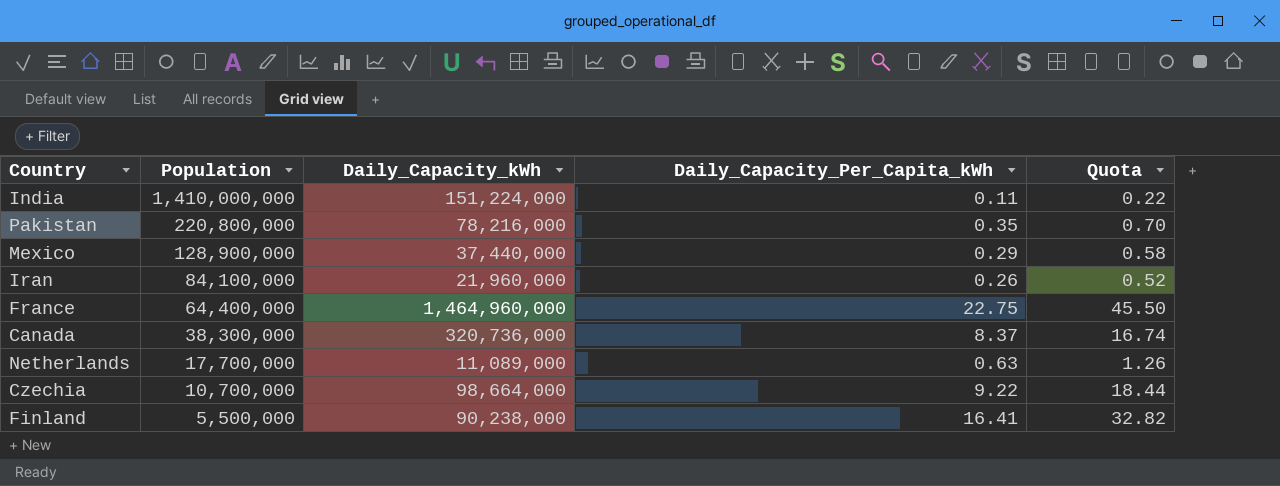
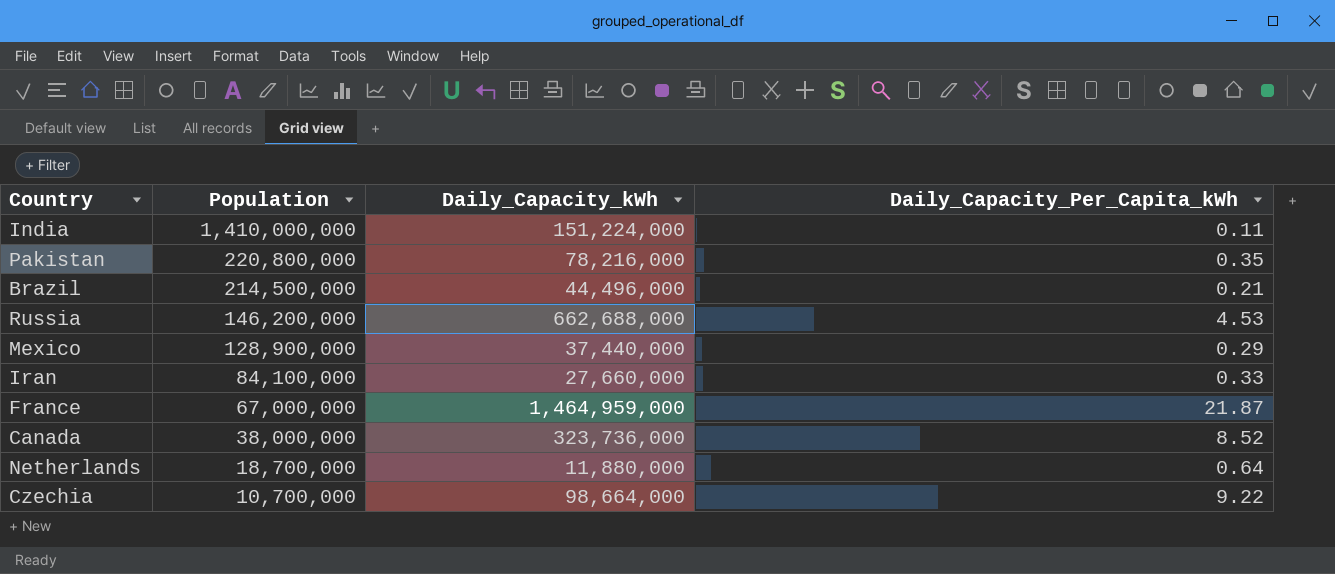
column Quota | formula: [Daily_Capacity_Per_Capita_kWh] * 2 -> none
row Finland: 5,500,000 | 90,238,000 | 16.41 | 32.82 -> none
row Brazil: none -> 214,500,000 | 44,496,000 | 0.21
row Russia: none -> 146,200,000 | 662,688,000 | 4.53
Iran | Daily_Capacity_kWh: 21,960,000 -> 27,660,000
Iran | Daily_Capacity_Per_Capita_kWh: 0.26 -> 0.33
France | Population: 64,400,000 -> 67,000,000
France | Daily_Capacity_kWh: 1,464,960,000 -> 1,464,959,000
France | Daily_Capacity_Per_Capita_kWh: 22.75 -> 21.87
Canada | Population: 38,300,000 -> 38,000,000
Canada | Daily_Capacity_kWh: 320,736,000 -> 323,736,000
Canada | Daily_Capacity_Per_Capita_kWh: 8.37 -> 8.52
Netherlands | Population: 17,700,000 -> 18,700,000
Netherlands | Daily_Capacity_kWh: 11,089,000 -> 11,880,000
Netherlands | Daily_Capacity_Per_Capita_kWh: 0.63 -> 0.64

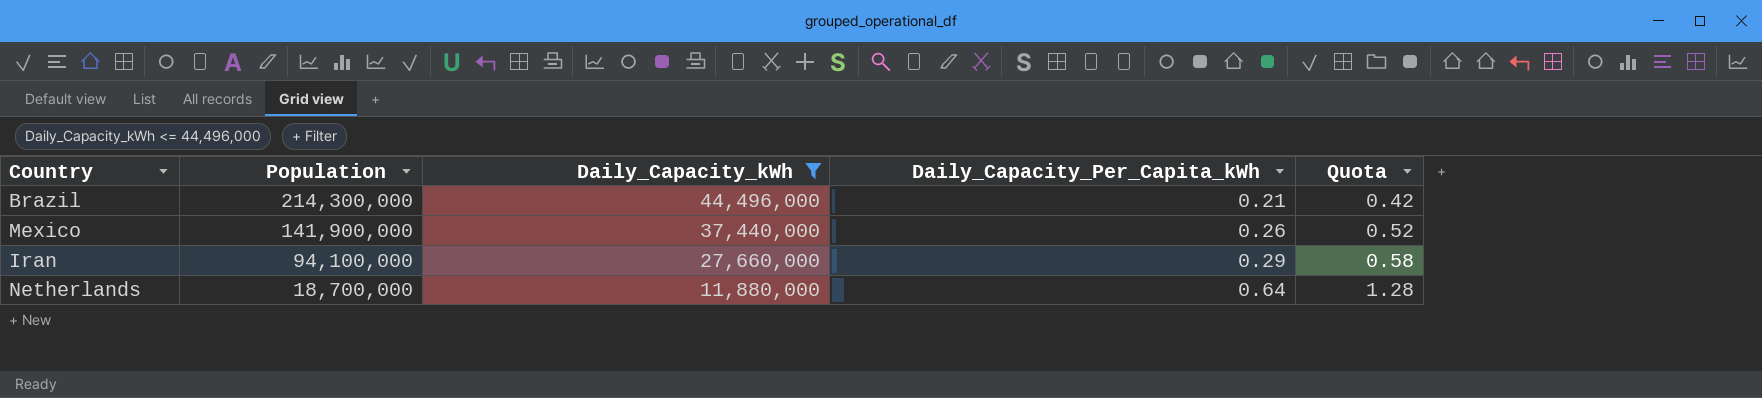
filter: none -> Daily_Capacity_kWh <= 44,496,000
column Quota | formula: none -> [Daily_Capacity_Per_Capita_kWh] * 2
Brazil | Population: 214,500,000 -> 214,300,000
Mexico | Population: 128,900,000 -> 141,900,000
Mexico | Daily_Capacity_Per_Capita_kWh: 0.29 -> 0.26
Iran | Population: 84,100,000 -> 94,100,000
Iran | Daily_Capacity_Per_Capita_kWh: 0.33 -> 0.29

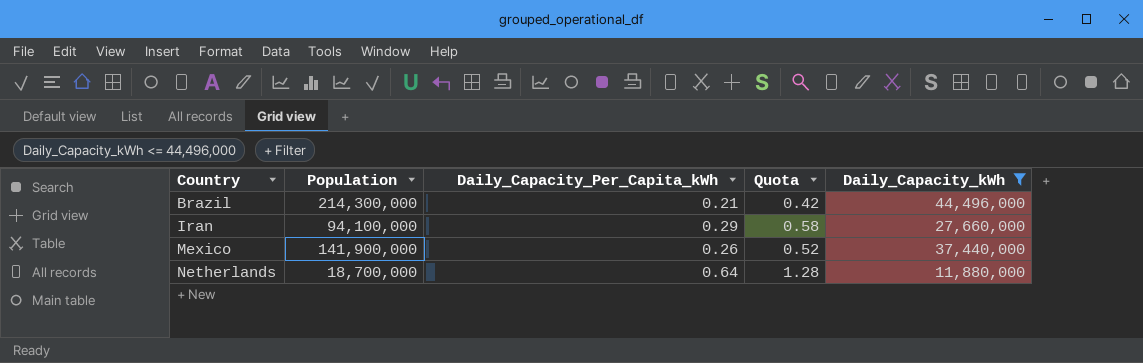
row order: Population descending -> Country ascending
column Daily_Capacity_kWh | position: 3 -> 5

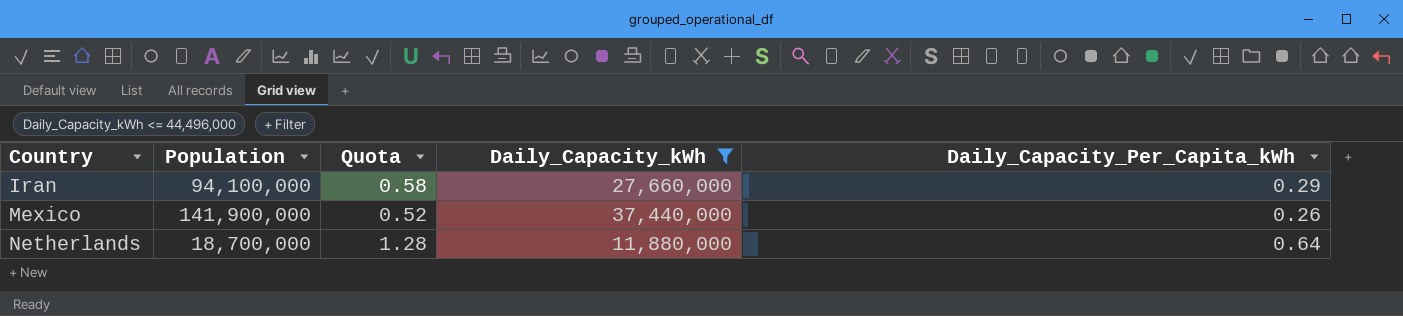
column Daily_Capacity_Per_Capita_kWh | position: 3 -> 5
row Brazil: 214,300,000 | 0.21 | 0.42 | 44,496,000 -> none

